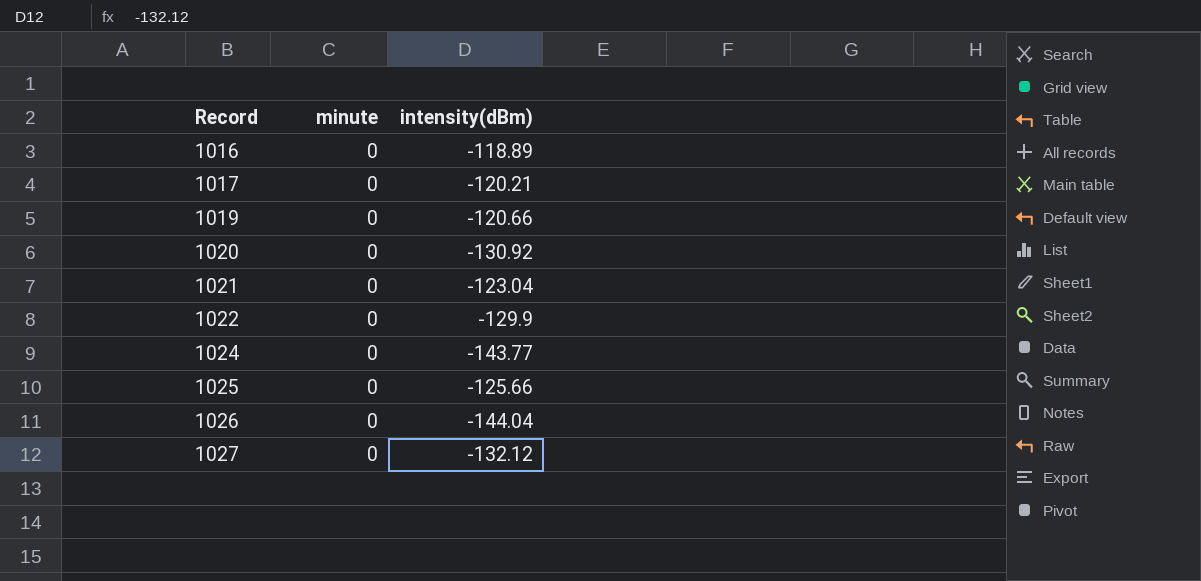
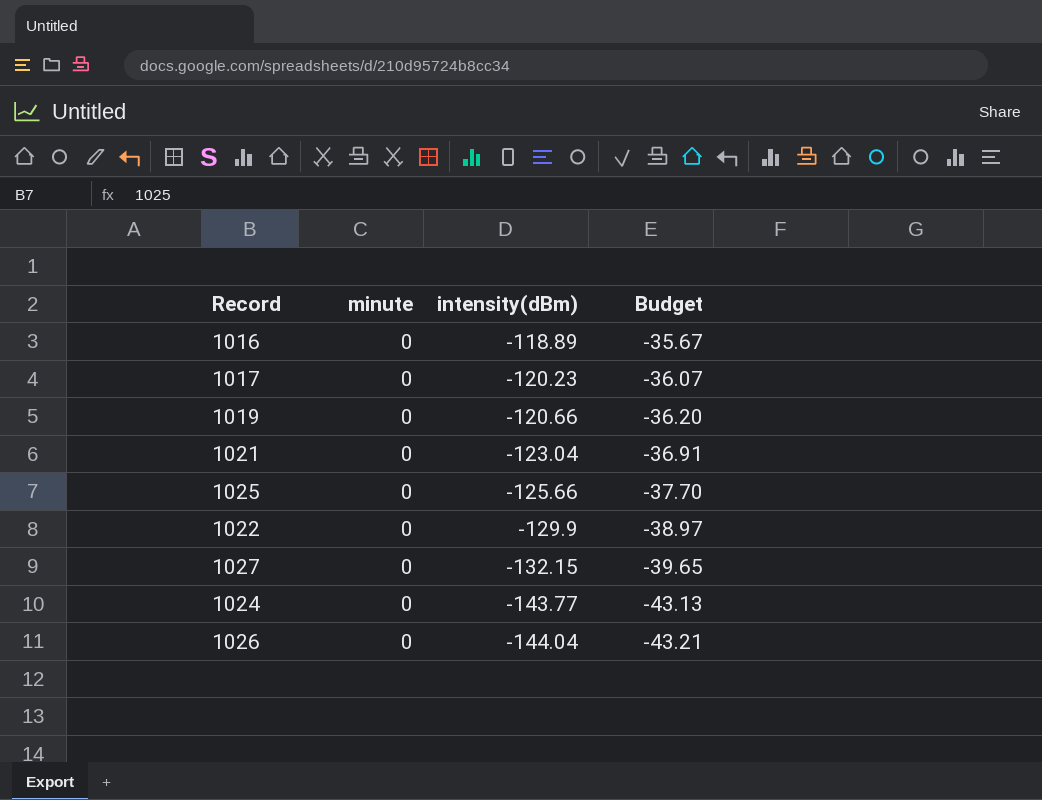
row order: Record ascending -> intensity(dBm) descending
column Budget | formula: none -> [intensity(dBm)] * 0.3
row 1020: 0 | -130.92 -> none
1017 | intensity(dBm): -120.21 -> -120.23
1027 | intensity(dBm): -132.12 -> -132.15

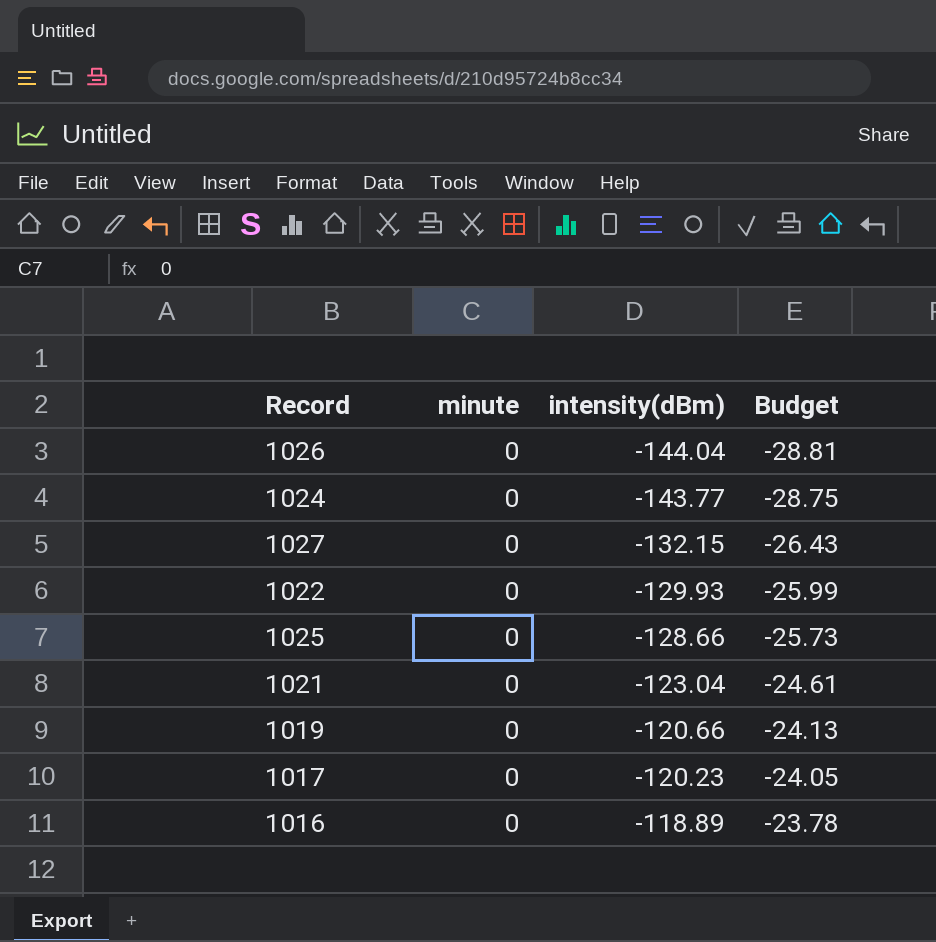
row order: intensity(dBm) descending -> intensity(dBm) ascending
column Budget | formula: [intensity(dBm)] * 0.3 -> [intensity(dBm)] * 0.2
1022 | intensity(dBm): -129.9 -> -129.93
1025 | intensity(dBm): -125.66 -> -128.66

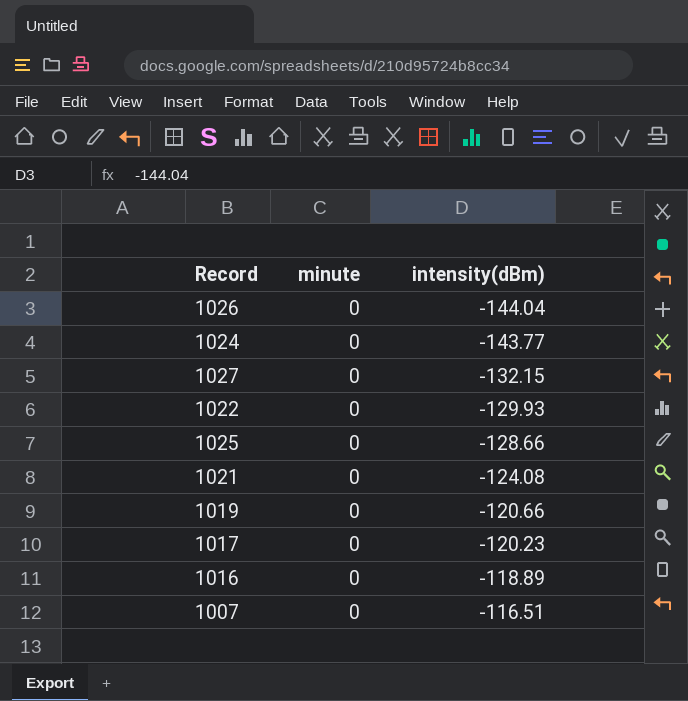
column Budget | formula: [intensity(dBm)] * 0.2 -> none
1021 | intensity(dBm): -123.04 -> -124.08
row 1007: none -> 0 | -116.51

